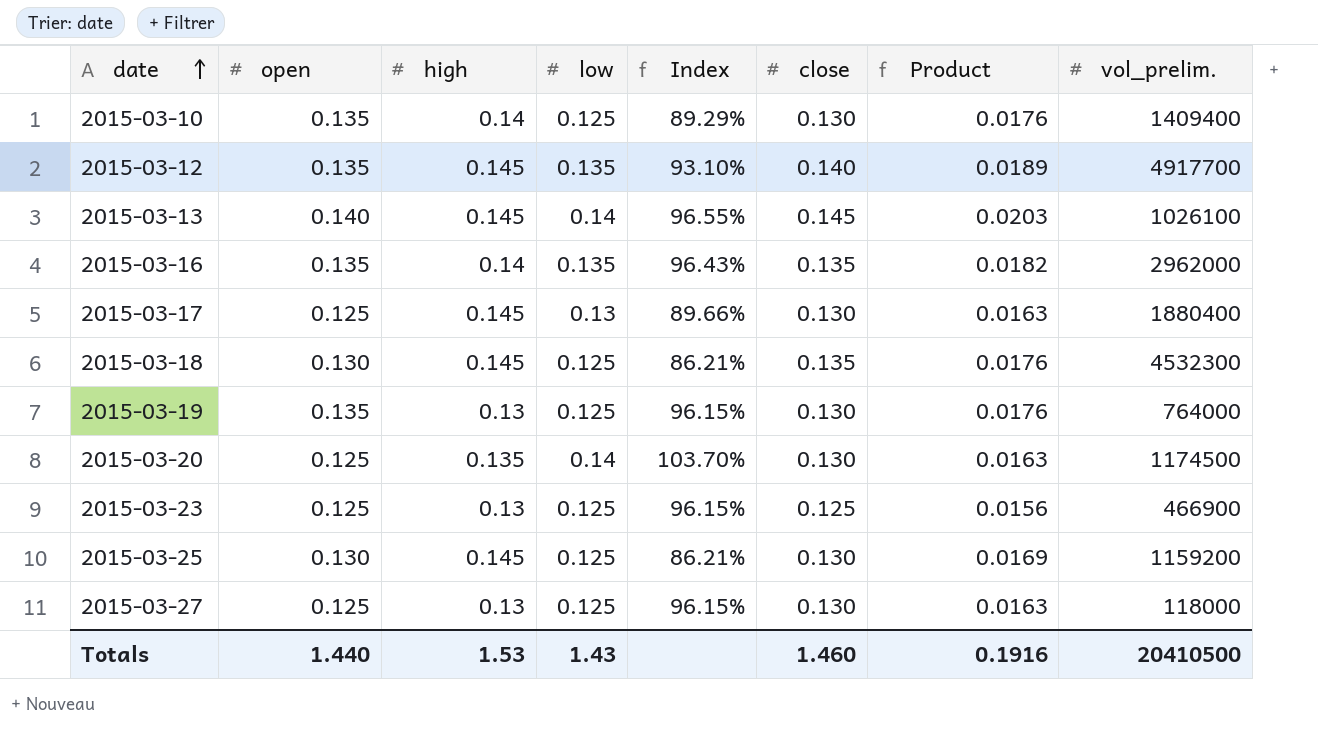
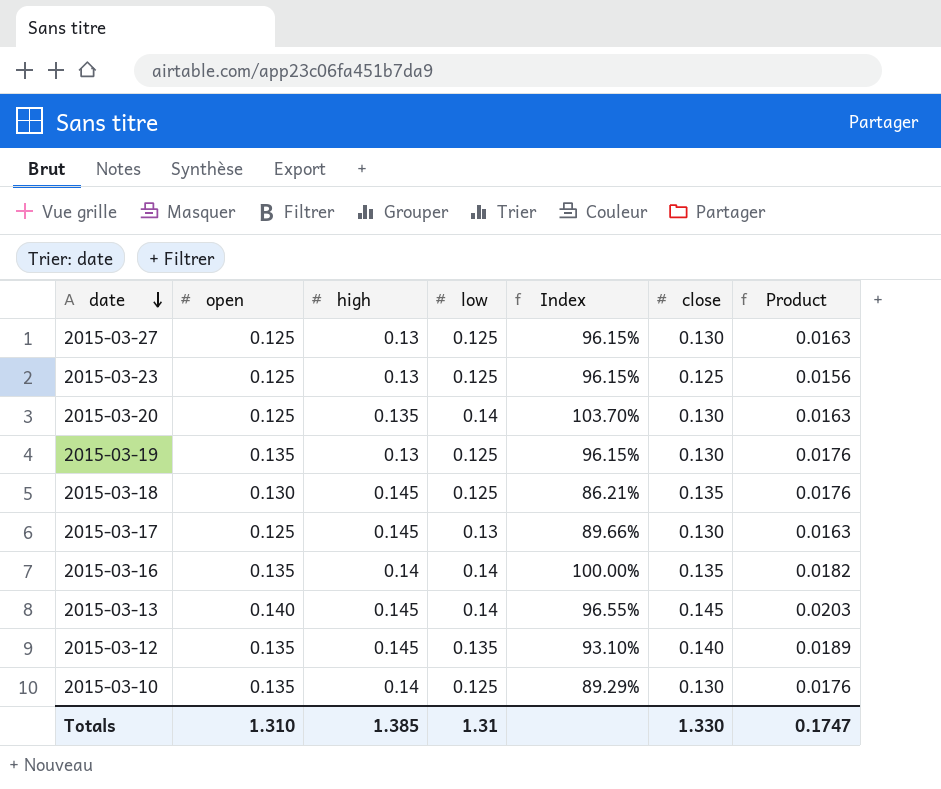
row order: date ascending -> date descending
column vol_prelim. | position: 8 -> none
row 2015-03-25: 0.130 | 0.145 | 0.125 | 86.21% | 0.130 | 0.0169 | 1159200 -> none
2015-03-16 | low: 0.135 -> 0.14
2015-03-16 | Index: 96.43% -> 100.00%
Totals | open: 1.440 -> 1.310
Totals | high: 1.53 -> 1.385
Totals | low: 1.43 -> 1.31
Totals | close: 1.460 -> 1.330
Totals | Product: 0.1916 -> 0.1747

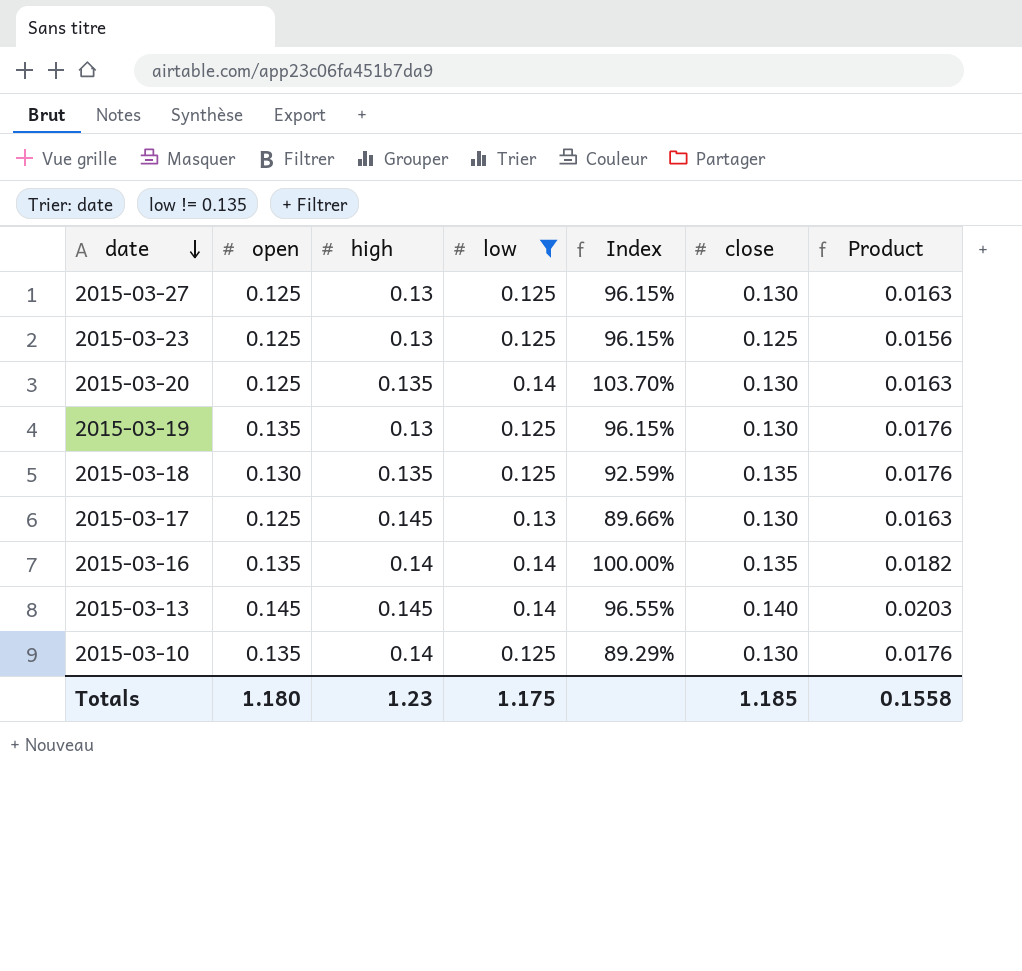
filter: none -> low != 0.135
2015-03-18 | high: 0.145 -> 0.135
2015-03-18 | Index: 86.21% -> 92.59%
2015-03-13 | open: 0.140 -> 0.145
2015-03-13 | close: 0.145 -> 0.140
Totals | open: 1.310 -> 1.180
Totals | high: 1.385 -> 1.23
Totals | low: 1.31 -> 1.175
Totals | close: 1.330 -> 1.185
Totals | Product: 0.1747 -> 0.1558

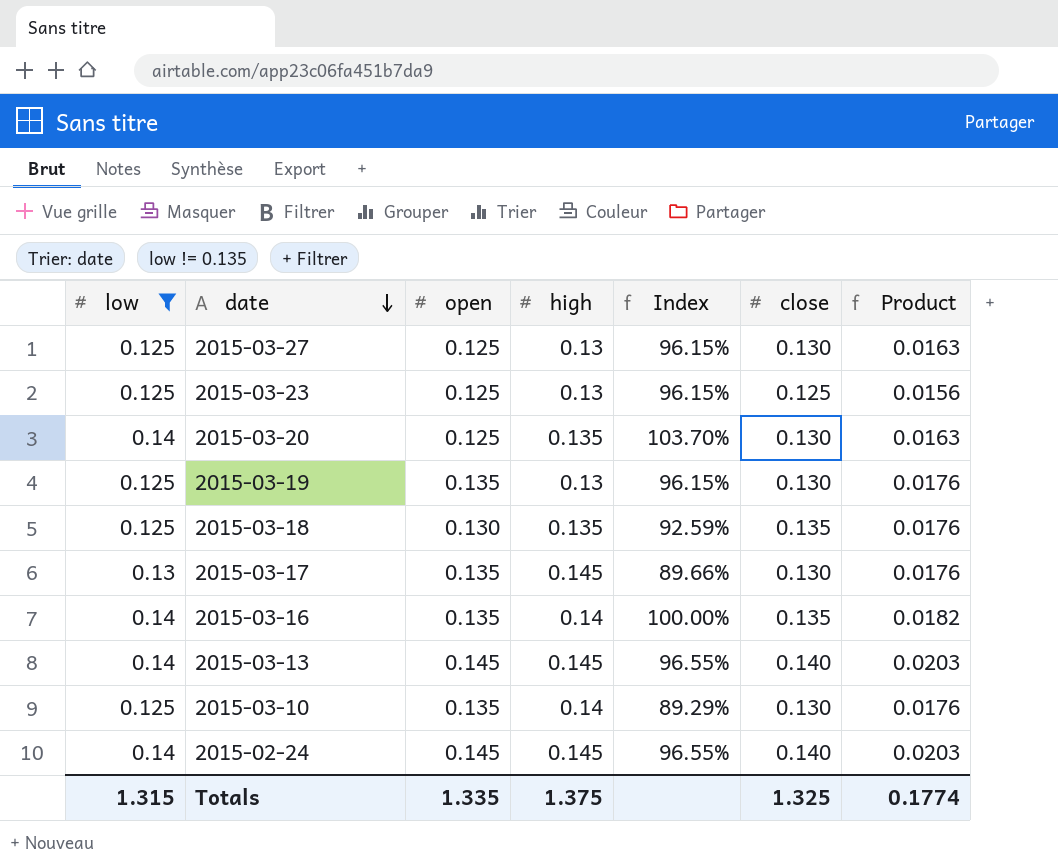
column low | position: 4 -> 1
2015-03-17 | open: 0.125 -> 0.135
2015-03-17 | Product: 0.0163 -> 0.0176
row 2015-02-24: none -> 0.14 | 0.145 | 0.145 | 96.55% | 0.140 | 0.0203
Totals | low: 1.175 -> 1.315
Totals | open: 1.180 -> 1.335
Totals | high: 1.23 -> 1.375
Totals | close: 1.185 -> 1.325
Totals | Product: 0.1558 -> 0.1774

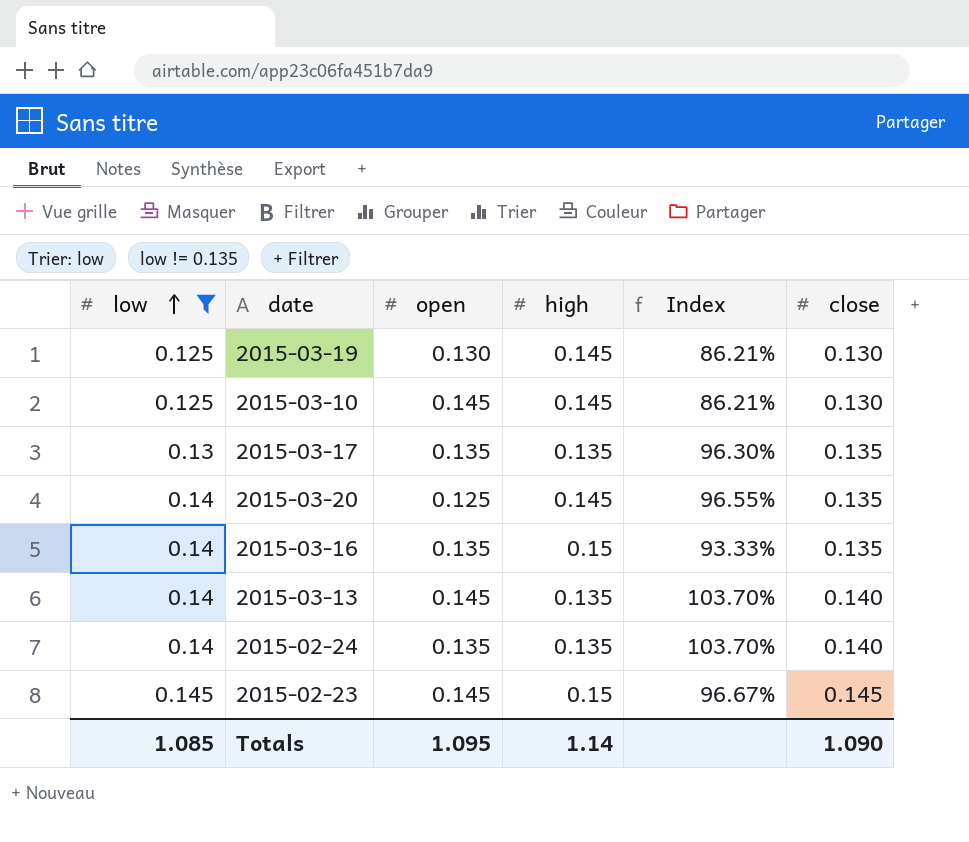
row order: date descending -> low ascending
column Product | formula: [open] * [close] -> none
row 2015-03-27: 0.125 | 0.125 | 0.13 | 96.15% | 0.130 | 0.0163 -> none
row 2015-03-23: 0.125 | 0.125 | 0.13 | 96.15% | 0.125 | 0.0156 -> none
row 2015-03-18: 0.125 | 0.130 | 0.135 | 92.59% | 0.135 | 0.0176 -> none
2015-03-19 | open: 0.135 -> 0.130
2015-03-19 | high: 0.13 -> 0.145
2015-03-19 | Index: 96.15% -> 86.21%
2015-03-10 | open: 0.135 -> 0.145
2015-03-10 | high: 0.14 -> 0.145
2015-03-10 | Index: 89.29% -> 86.21%
2015-03-17 | high: 0.145 -> 0.135
2015-03-17 | Index: 89.66% -> 96.30%
2015-03-17 | close: 0.130 -> 0.135
2015-03-20 | high: 0.135 -> 0.145
2015-03-20 | Index: 103.70% -> 96.55%
2015-03-20 | close: 0.130 -> 0.135
2015-03-16 | high: 0.14 -> 0.15
2015-03-16 | Index: 100.00% -> 93.33%
2015-03-13 | high: 0.145 -> 0.135
2015-03-13 | Index: 96.55% -> 103.70%
2015-02-24 | open: 0.145 -> 0.135
2015-02-24 | high: 0.145 -> 0.135
2015-02-24 | Index: 96.55% -> 103.70%
row 2015-02-23: none -> 0.145 | 0.145 | 0.15 | 96.67% | 0.145
Totals | low: 1.315 -> 1.085
Totals | open: 1.335 -> 1.095
Totals | high: 1.375 -> 1.14
Totals | close: 1.325 -> 1.090

